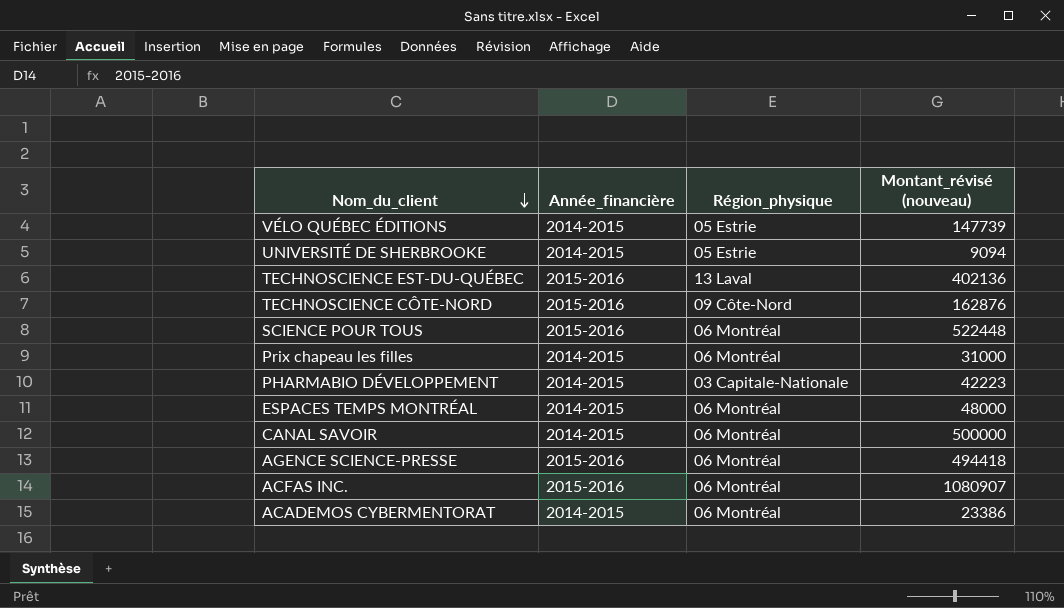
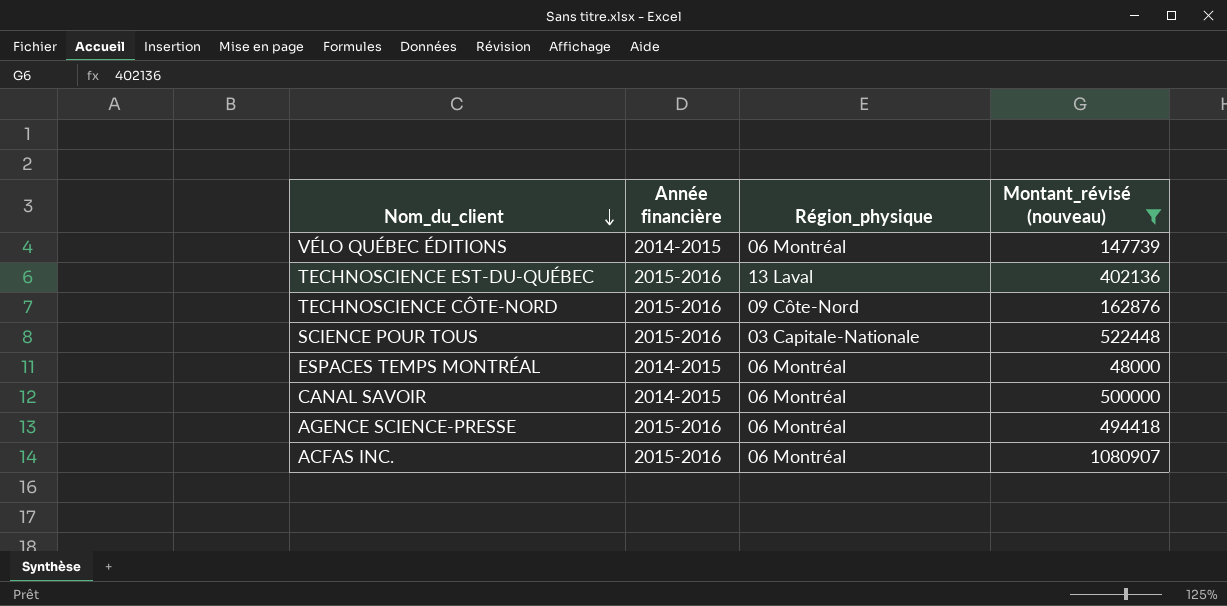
filter: none -> Montant_révisé (nouveau) >= 48000
column name: Année_financière -> Année financière
VÉLO QUÉBEC ÉDITIONS | Région_physique: 05 Estrie -> 06 Montréal
SCIENCE POUR TOUS | Région_physique: 06 Montréal -> 03 Capitale-Nationale

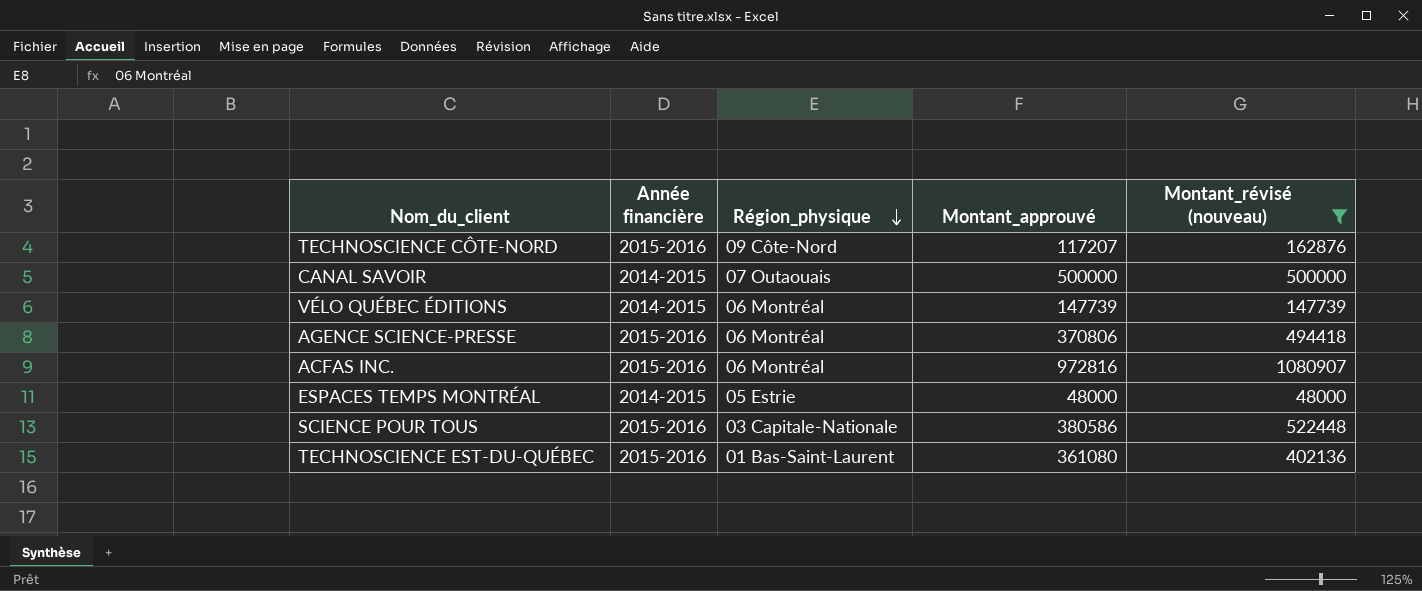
row order: Nom_du_client descending -> Région_physique descending
column Montant_approuvé | position: none -> 4
CANAL SAVOIR | Région_physique: 06 Montréal -> 07 Outaouais
ESPACES TEMPS MONTRÉAL | Région_physique: 06 Montréal -> 05 Estrie
TECHNOSCIENCE EST-DU-QUÉBEC | Région_physique: 13 Laval -> 01 Bas-Saint-Laurent

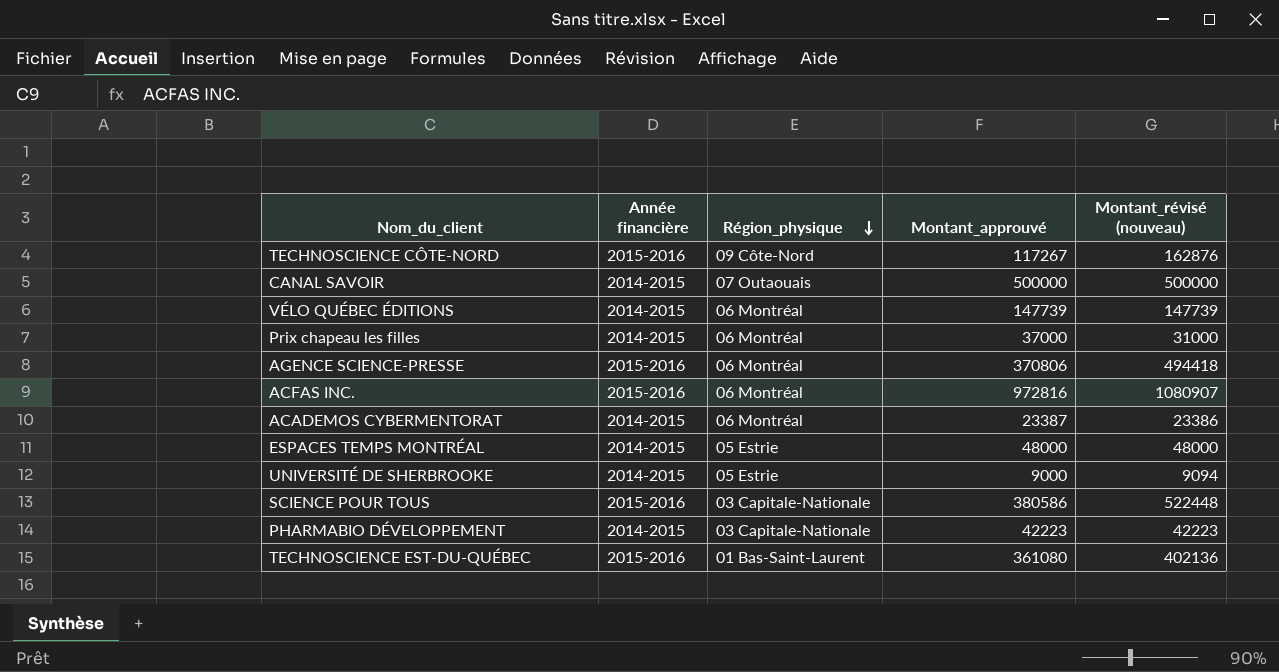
filter: Montant_révisé (nouveau) >= 48000 -> none
TECHNOSCIENCE CÔTE-NORD | Montant_approuvé: 117207 -> 117267

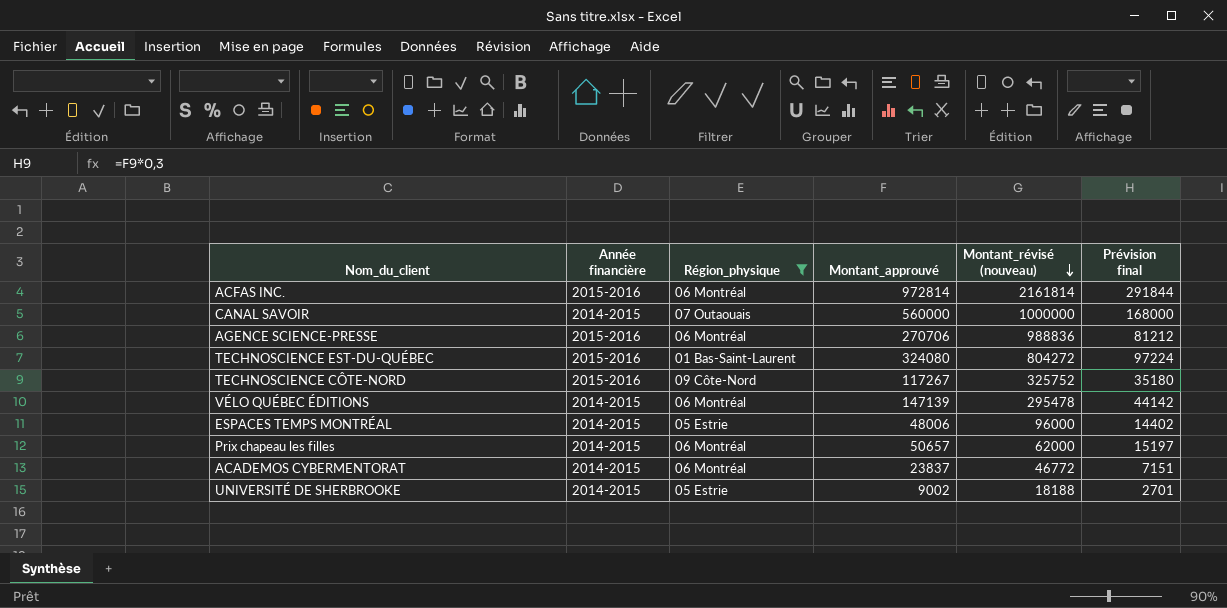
filter: none -> Région_physique != 03 Capitale-Nationale
row order: Région_physique descending -> Montant_révisé (nouveau) descending
column Prévision final | formula: none -> [Montant_approuvé] * 0,3
ACFAS INC. | Montant_approuvé: 972816 -> 972814
ACFAS INC. | Montant_révisé (nouveau): 1080907 -> 2161814
CANAL SAVOIR | Montant_approuvé: 500000 -> 560000
CANAL SAVOIR | Montant_révisé (nouveau): 500000 -> 1000000
AGENCE SCIENCE-PRESSE | Montant_approuvé: 370806 -> 270706
AGENCE SCIENCE-PRESSE | Montant_révisé (nouveau): 494418 -> 988836
TECHNOSCIENCE EST-DU-QUÉBEC | Montant_approuvé: 361080 -> 324080
TECHNOSCIENCE EST-DU-QUÉBEC | Montant_révisé (nouveau): 402136 -> 804272
TECHNOSCIENCE CÔTE-NORD | Montant_révisé (nouveau): 162876 -> 325752
VÉLO QUÉBEC ÉDITIONS | Montant_approuvé: 147739 -> 147139
VÉLO QUÉBEC ÉDITIONS | Montant_révisé (nouveau): 147739 -> 295478
ESPACES TEMPS MONTRÉAL | Montant_approuvé: 48000 -> 48006
ESPACES TEMPS MONTRÉAL | Montant_révisé (nouveau): 48000 -> 96000
Prix chapeau les filles | Montant_approuvé: 37000 -> 50657
Prix chapeau les filles | Montant_révisé (nouveau): 31000 -> 62000
ACADEMOS CYBERMENTORAT | Montant_approuvé: 23387 -> 23837
ACADEMOS CYBERMENTORAT | Montant_révisé (nouveau): 23386 -> 46772
UNIVERSITÉ DE SHERBROOKE | Montant_approuvé: 9000 -> 9002
UNIVERSITÉ DE SHERBROOKE | Montant_révisé (nouveau): 9094 -> 18188

